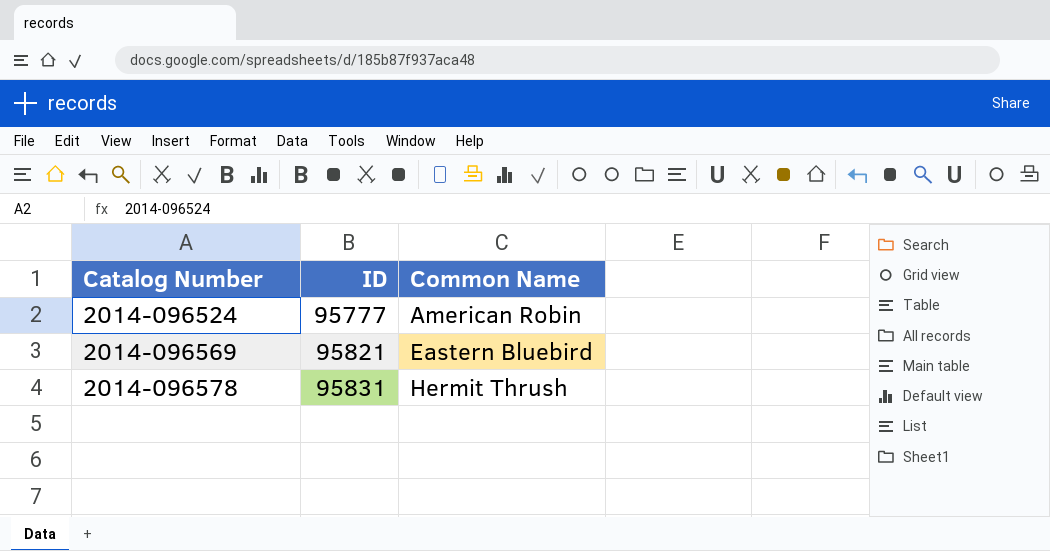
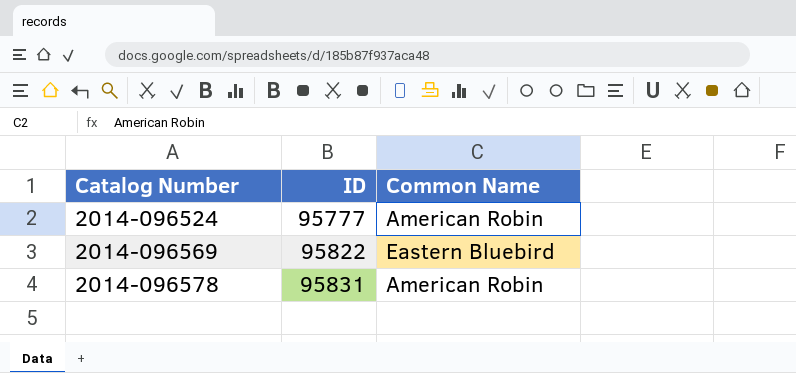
2014-096569 | ID: 95821 -> 95822
2014-096578 | Common Name: Hermit Thrush -> American Robin

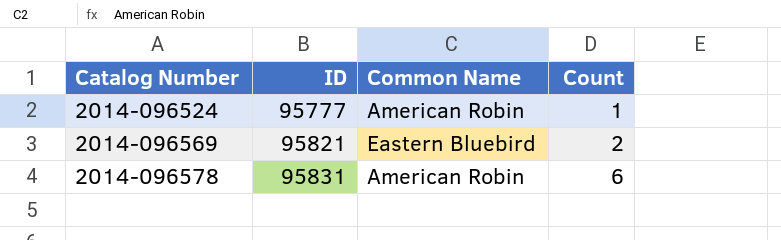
column Count | position: none -> 4
2014-096569 | ID: 95822 -> 95821

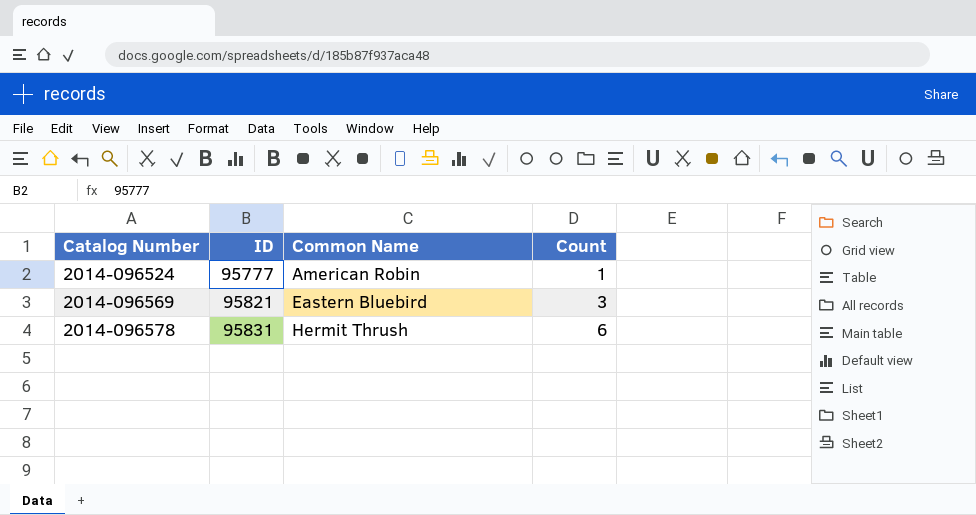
2014-096569 | Count: 2 -> 3
2014-096578 | Common Name: American Robin -> Hermit Thrush

